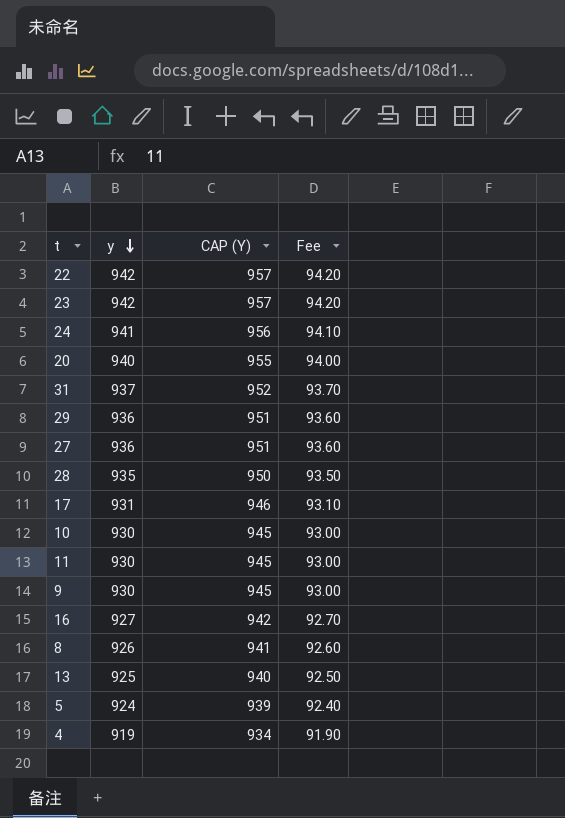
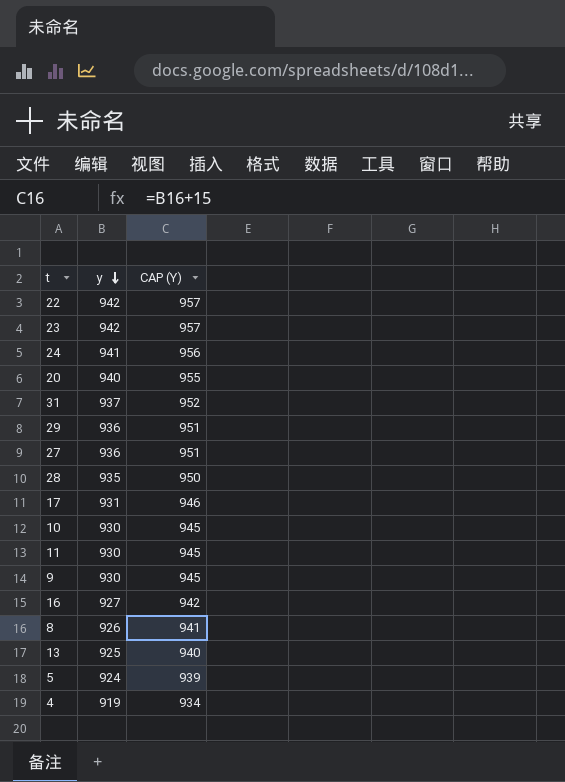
column Fee | formula: [y] * 0.1 -> none

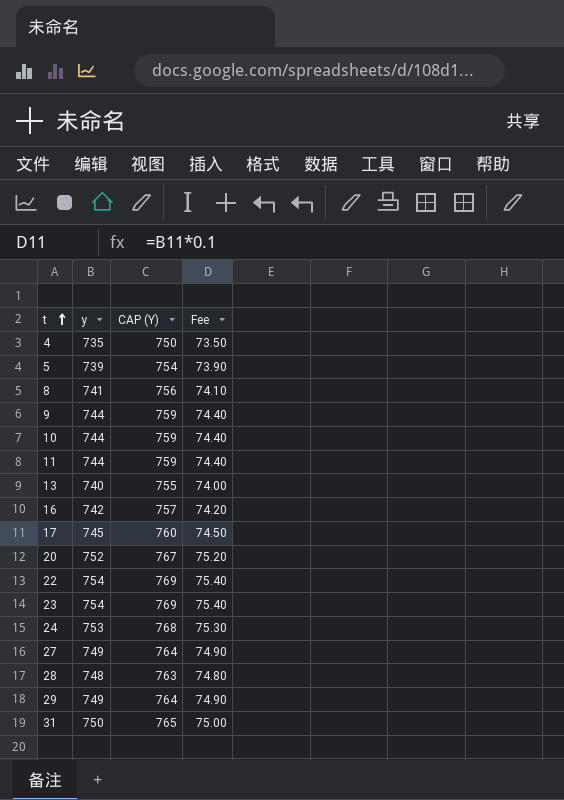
row order: y descending -> t ascending
column Fee | formula: none -> [y] * 0.1
4 | y: 919 -> 735
4 | CAP (Y): 934 -> 750
5 | y: 924 -> 739
5 | CAP (Y): 939 -> 754
8 | y: 926 -> 741
8 | CAP (Y): 941 -> 756
9 | y: 930 -> 744
9 | CAP (Y): 945 -> 759
10 | y: 930 -> 744
10 | CAP (Y): 945 -> 759
11 | y: 930 -> 744
11 | CAP (Y): 945 -> 759
13 | y: 925 -> 740
13 | CAP (Y): 940 -> 755
16 | y: 927 -> 742
16 | CAP (Y): 942 -> 757
17 | y: 931 -> 745
17 | CAP (Y): 946 -> 760
20 | y: 940 -> 752
20 | CAP (Y): 955 -> 767
22 | y: 942 -> 754
22 | CAP (Y): 957 -> 769
23 | y: 942 -> 754
23 | CAP (Y): 957 -> 769
24 | y: 941 -> 753
24 | CAP (Y): 956 -> 768
27 | y: 936 -> 749
27 | CAP (Y): 951 -> 764
28 | y: 935 -> 748
28 | CAP (Y): 950 -> 763
29 | y: 936 -> 749
29 | CAP (Y): 951 -> 764
31 | y: 937 -> 750
31 | CAP (Y): 952 -> 765

